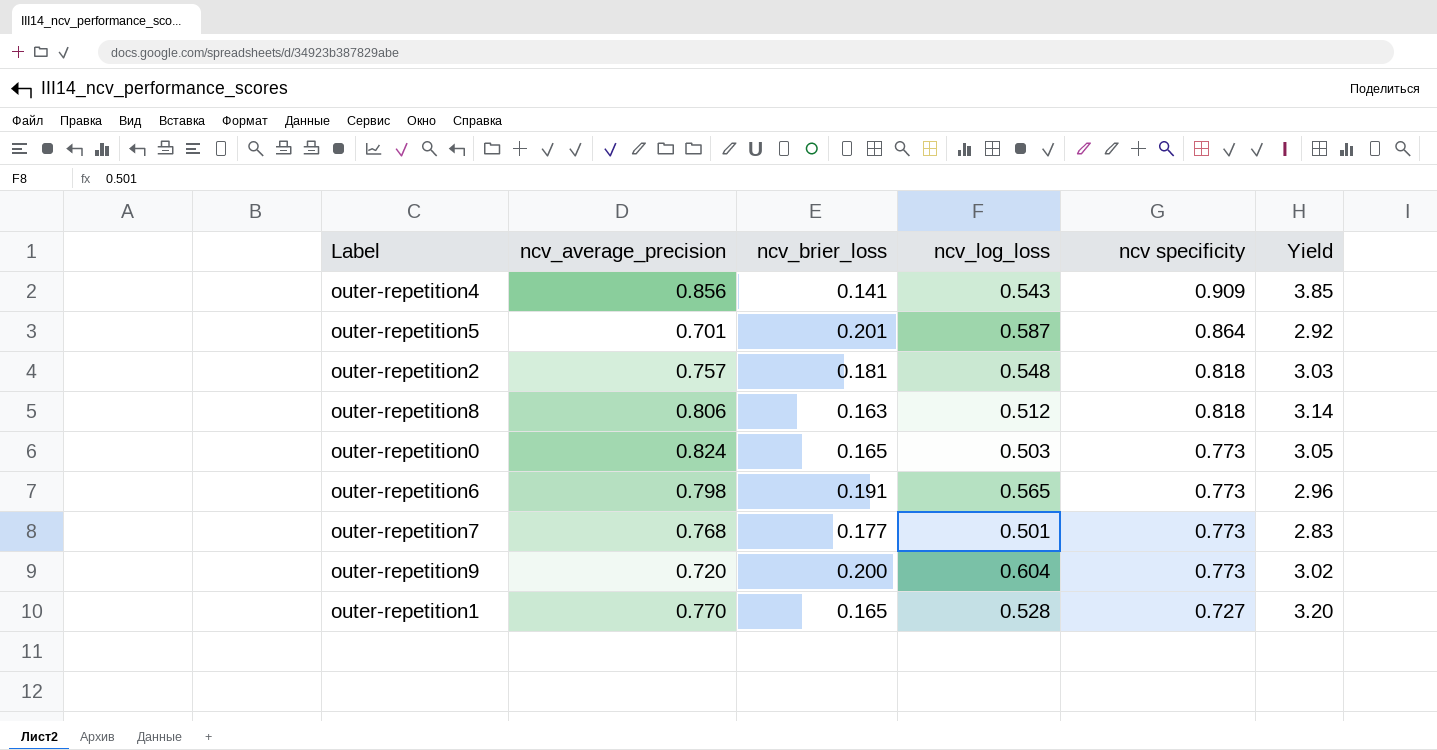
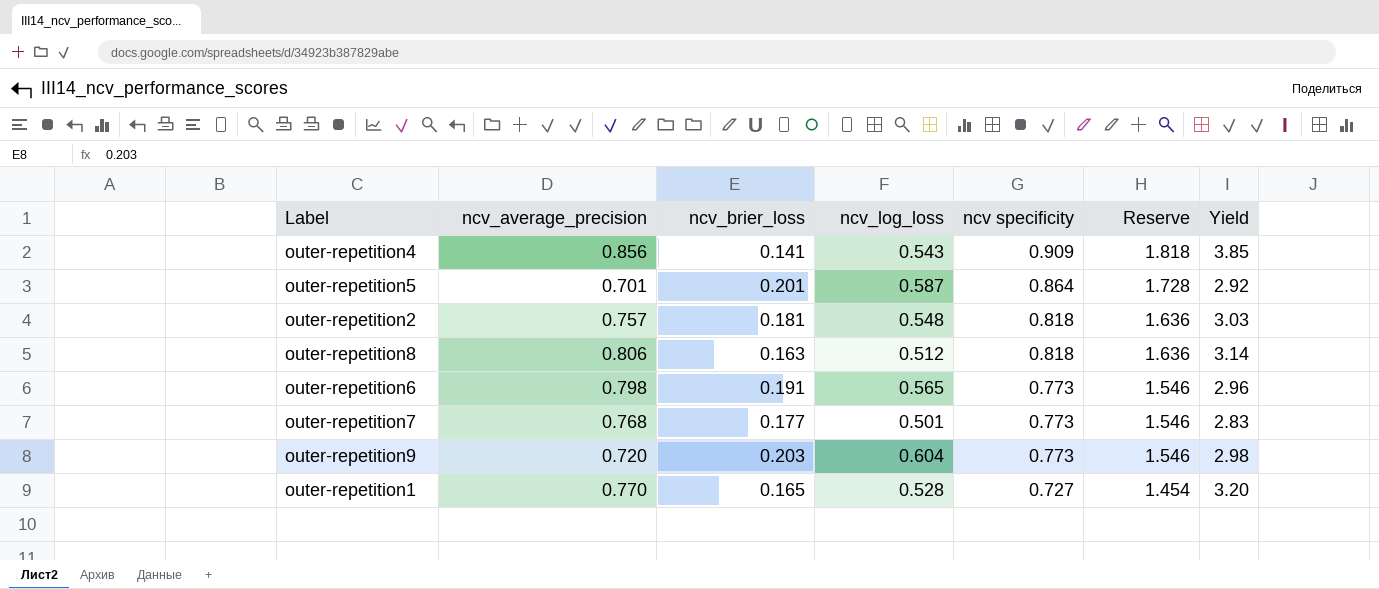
column Reserve | formula: none -> [ncv specificity] * 2
row outer-repetition0: 0.824 | 0.165 | 0.503 | 0.773 | 3.05 -> none
outer-repetition9 | ncv_brier_loss: 0.200 -> 0.203
outer-repetition9 | Yield: 3.02 -> 2.98

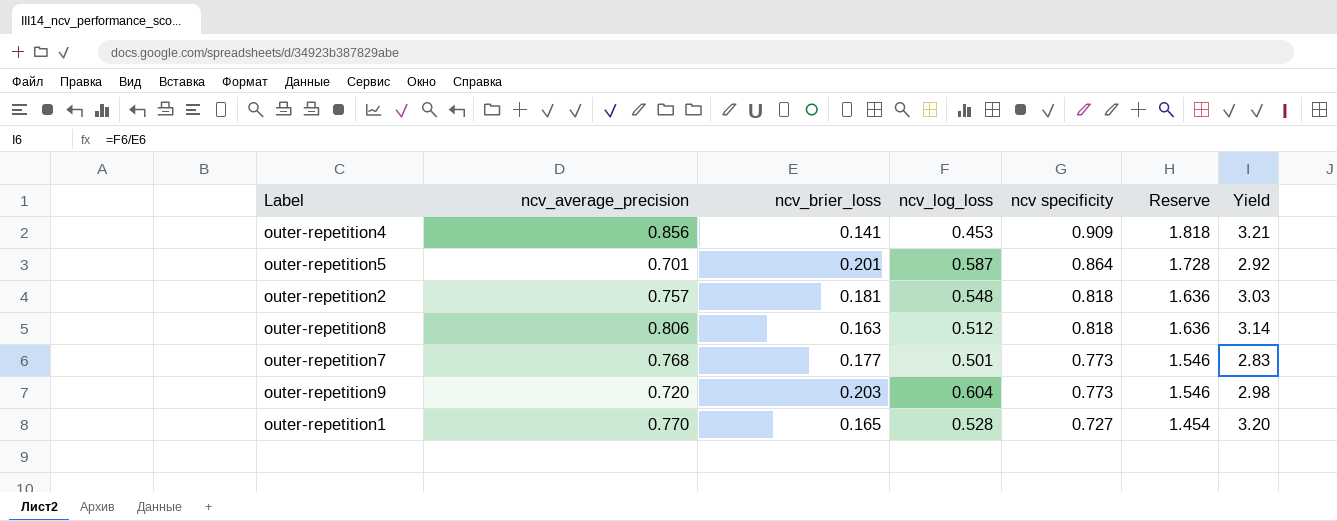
row outer-repetition6: 0.798 | 0.191 | 0.565 | 0.773 | 1.546 | 2.96 -> none
outer-repetition4 | ncv_log_loss: 0.543 -> 0.453
outer-repetition4 | Yield: 3.85 -> 3.21

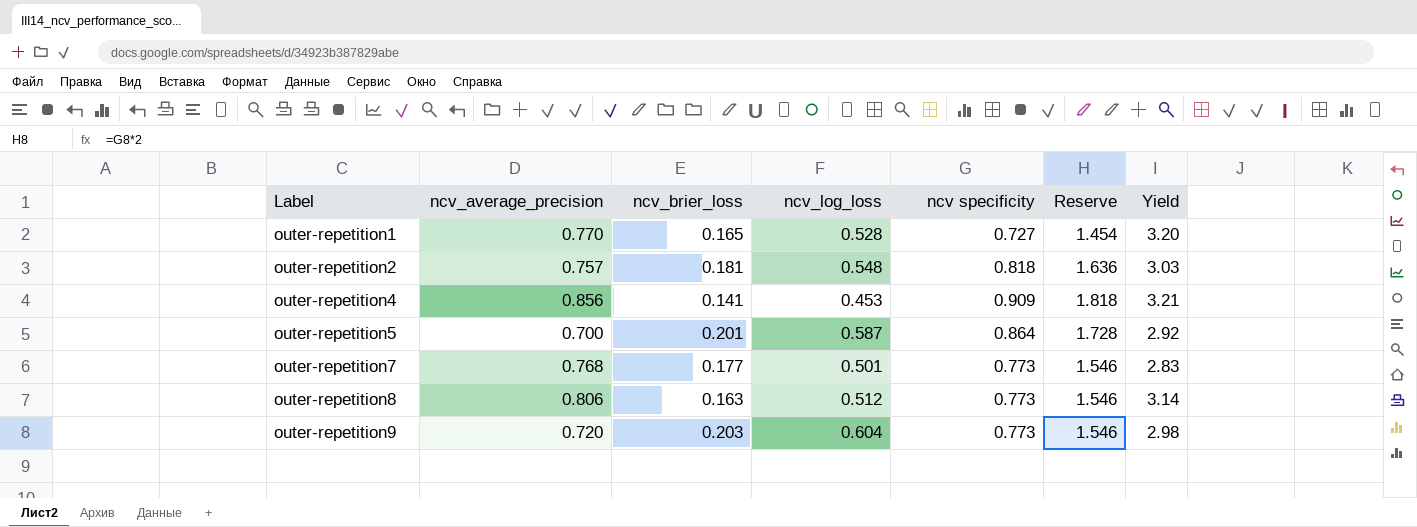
row order: ncv specificity descending -> Label ascending
outer-repetition5 | ncv_average_precision: 0.701 -> 0.700
outer-repetition8 | ncv specificity: 0.818 -> 0.773
outer-repetition8 | Reserve: 1.636 -> 1.546

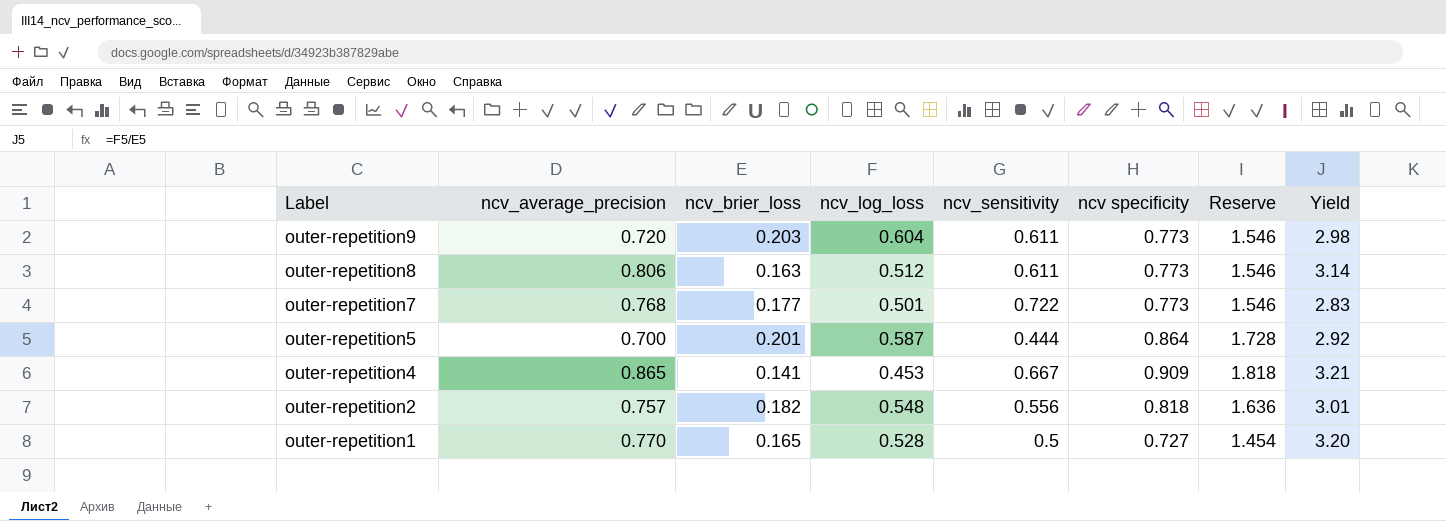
row order: Label ascending -> Label descending
column ncv_sensitivity | position: none -> 5
outer-repetition4 | ncv_average_precision: 0.856 -> 0.865
outer-repetition2 | ncv_brier_loss: 0.181 -> 0.182
outer-repetition2 | Yield: 3.03 -> 3.01

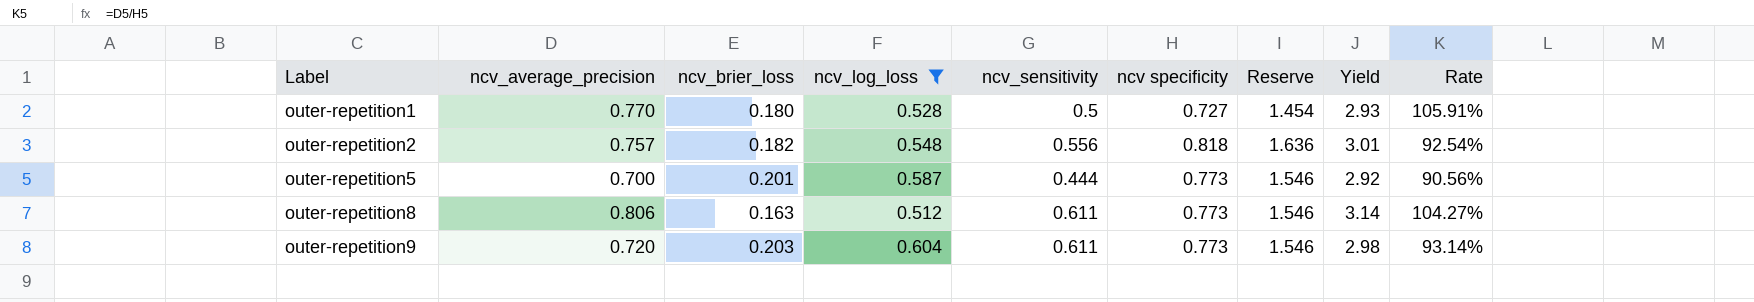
filter: none -> ncv_log_loss >= 0.512
row order: Label descending -> Label ascending
column Rate | formula: none -> [ncv_average_precision] / [ncv specificity]
outer-repetition1 | ncv_brier_loss: 0.165 -> 0.180
outer-repetition1 | Yield: 3.20 -> 2.93
outer-repetition5 | ncv specificity: 0.864 -> 0.773
outer-repetition5 | Reserve: 1.728 -> 1.546

